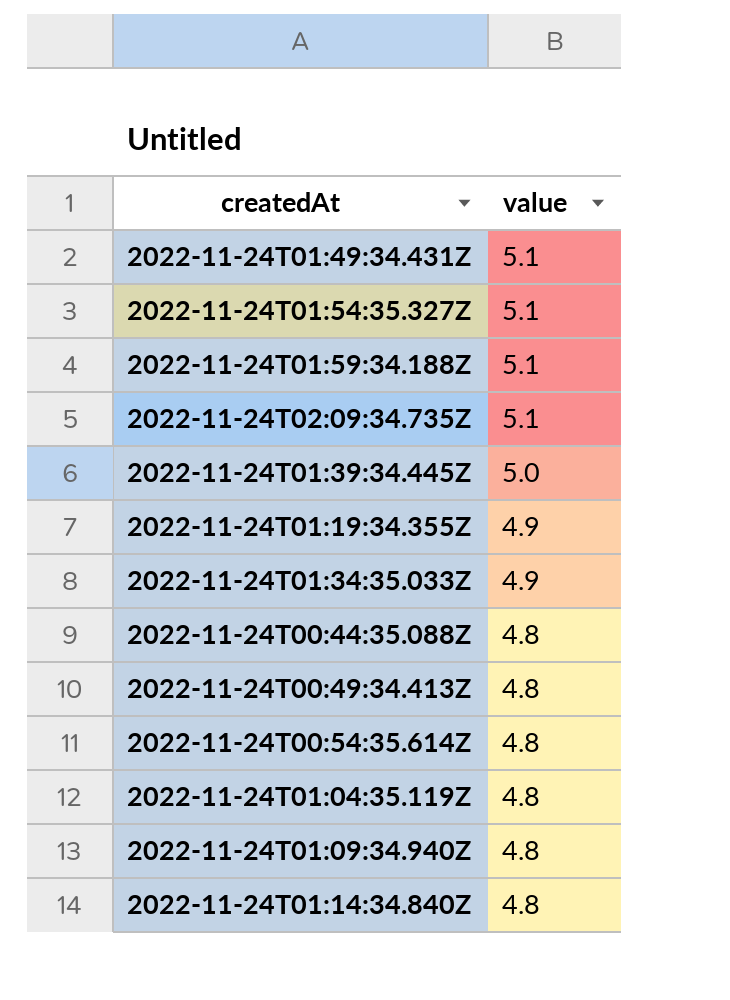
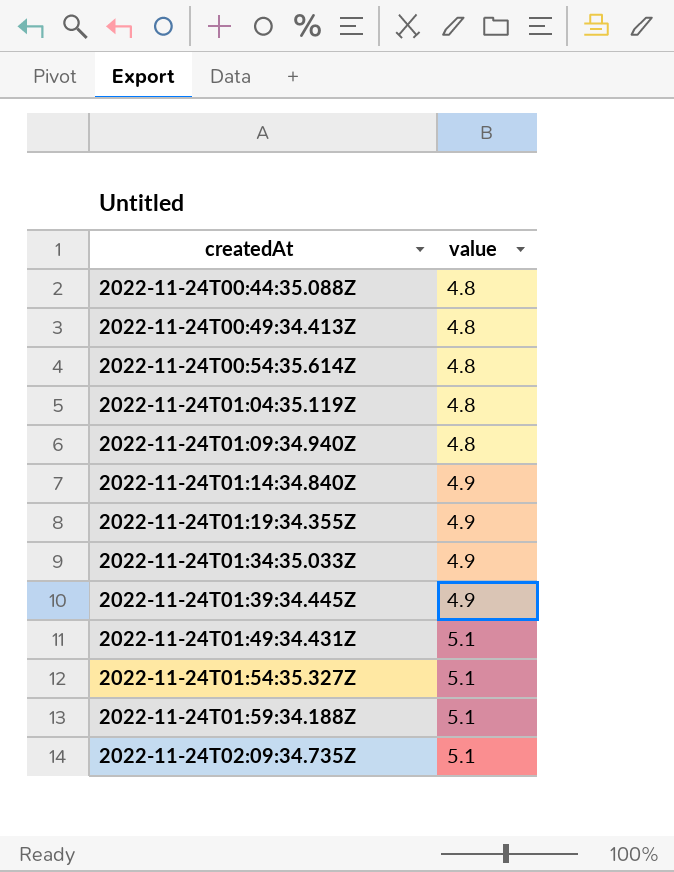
row order: value descending -> createdAt ascending
2022-11-24T01:14:34.840Z | value: 4.8 -> 4.9
2022-11-24T01:39:34.445Z | value: 5.0 -> 4.9

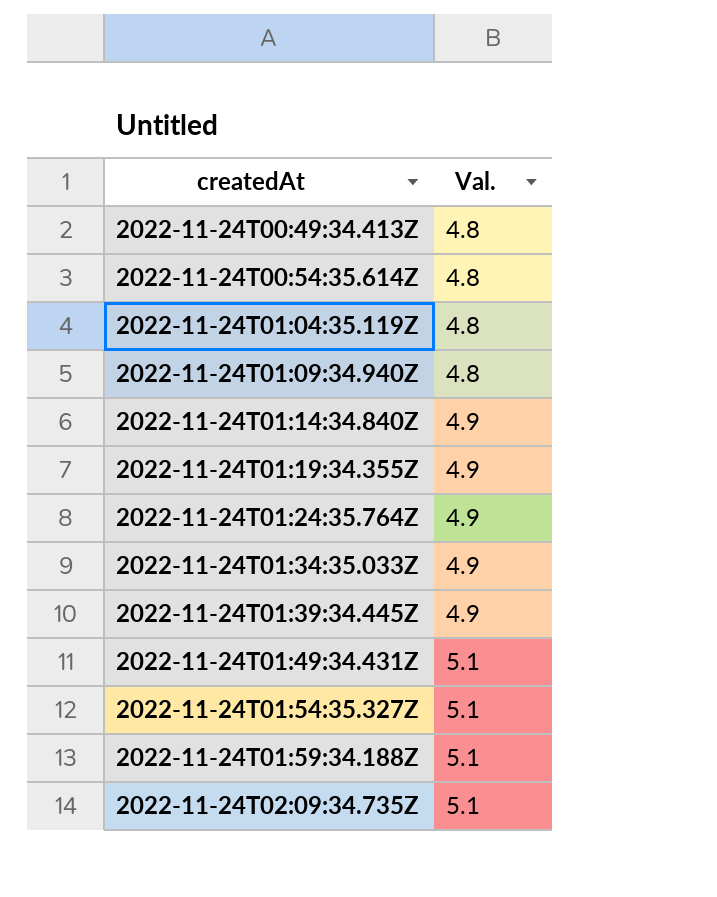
column name: value -> Val.
row 2022-11-24T00:44:35.088Z: 4.8 -> none
row 2022-11-24T01:24:35.764Z: none -> 4.9

